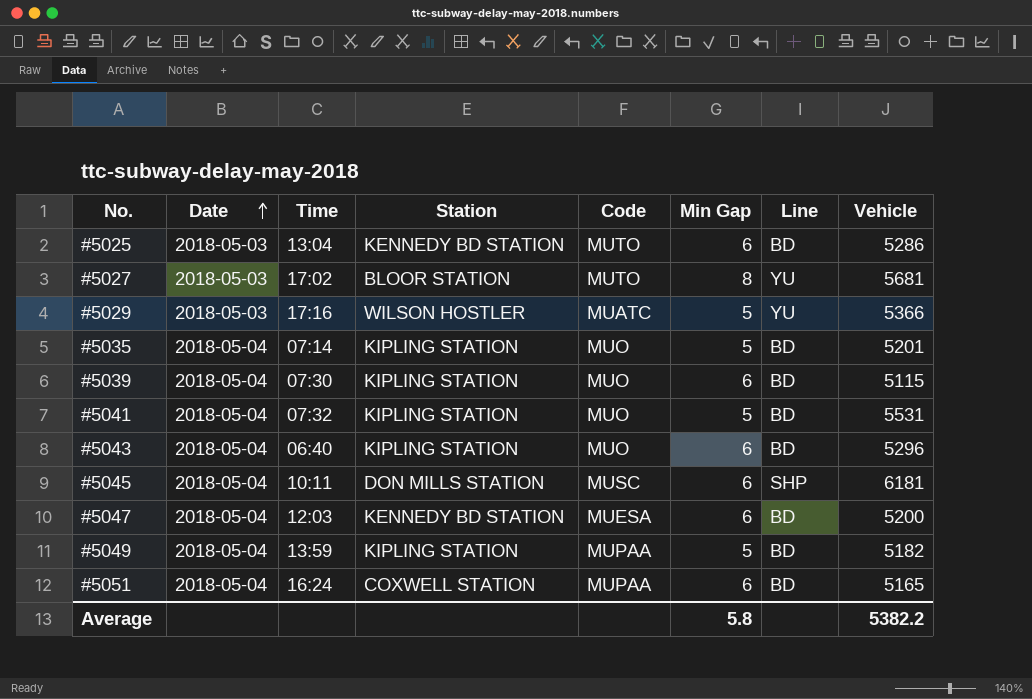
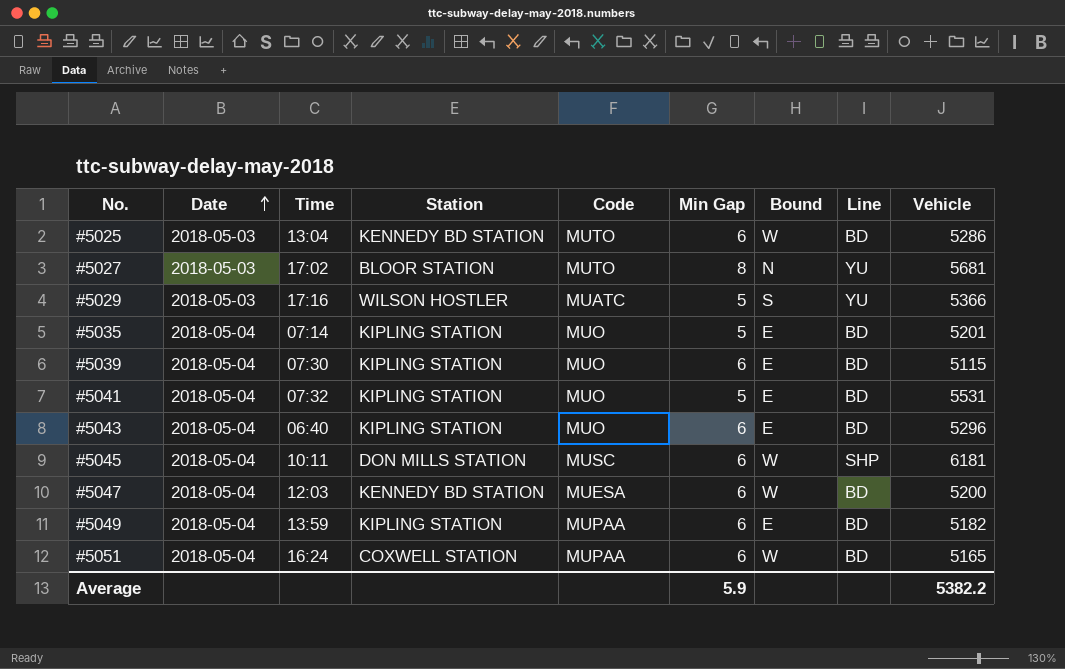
column Bound | position: none -> 7
#5049 | Min Gap: 5 -> 6
Average | Min Gap: 5.8 -> 5.9

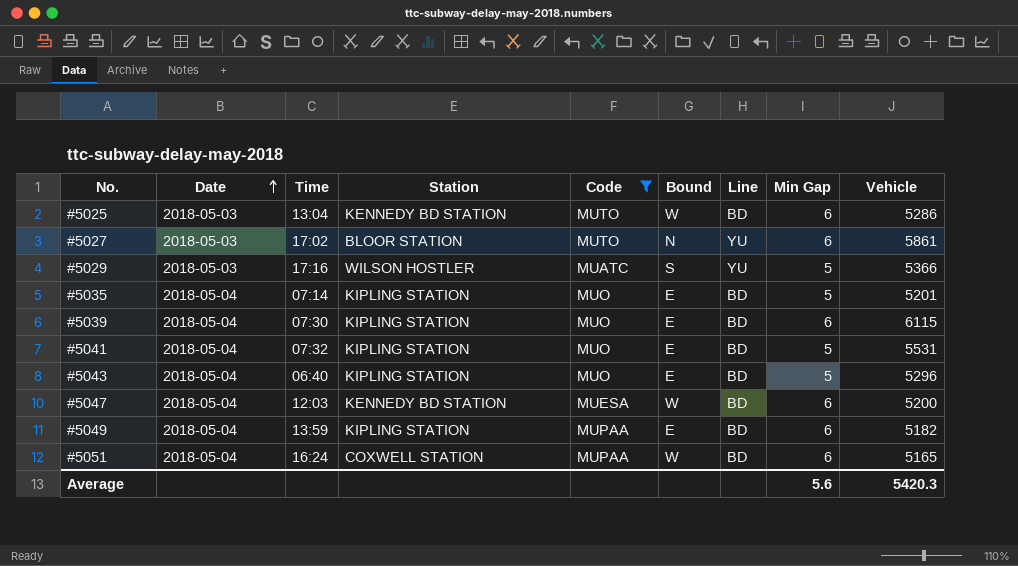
filter: none -> Code != MUSC
column Min Gap | position: 6 -> 8
#5027 | Min Gap: 8 -> 6
#5027 | Vehicle: 5681 -> 5861
#5039 | Vehicle: 5115 -> 6115
#5043 | Min Gap: 6 -> 5
Average | Min Gap: 5.9 -> 5.6
Average | Vehicle: 5382.2 -> 5420.3

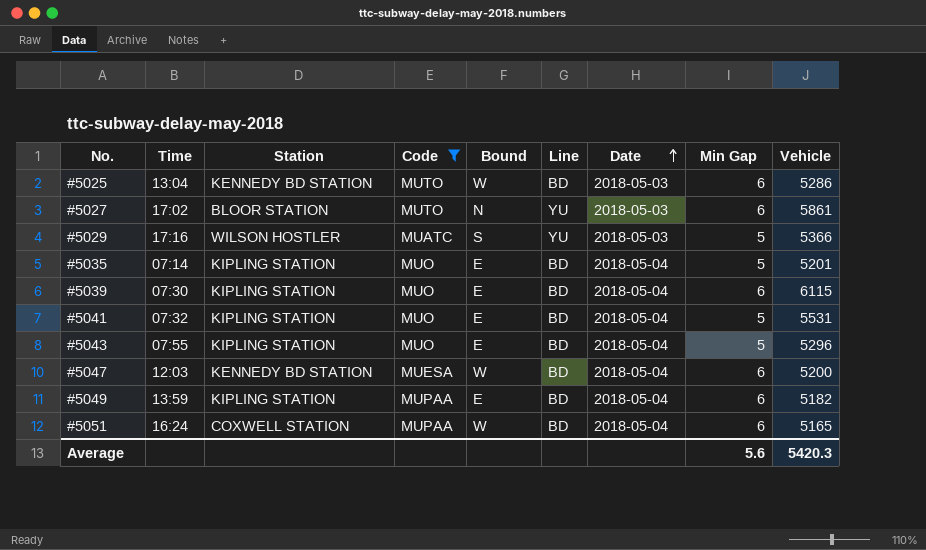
column Date | position: 2 -> 7
#5043 | Time: 06:40 -> 07:55

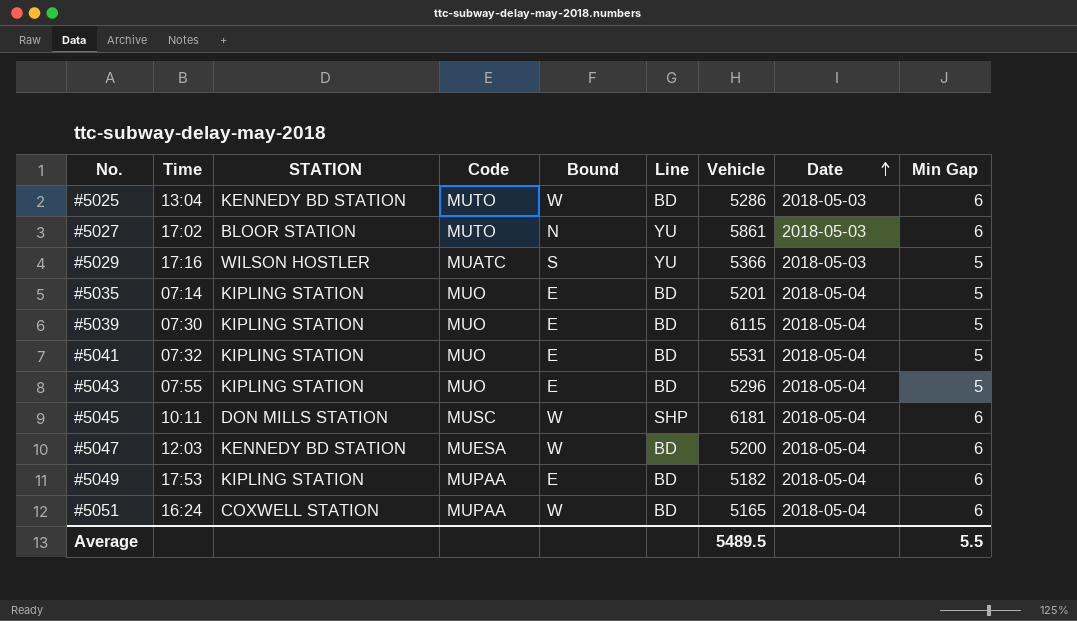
filter: Code != MUSC -> none
column name: Station -> STATION
column Vehicle | position: 9 -> 7
#5039 | Min Gap: 6 -> 5
#5049 | Time: 13:59 -> 17:53
Average | Vehicle: 5420.3 -> 5489.5
Average | Min Gap: 5.6 -> 5.5

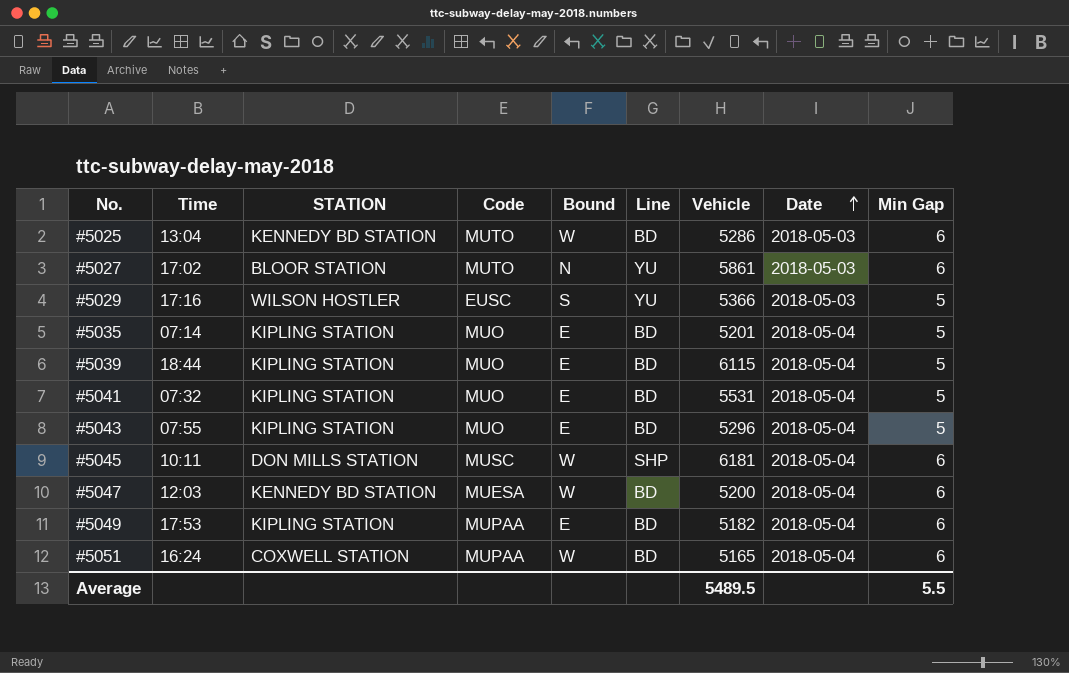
#5029 | Code: MUATC -> EUSC
#5039 | Time: 07:30 -> 18:44

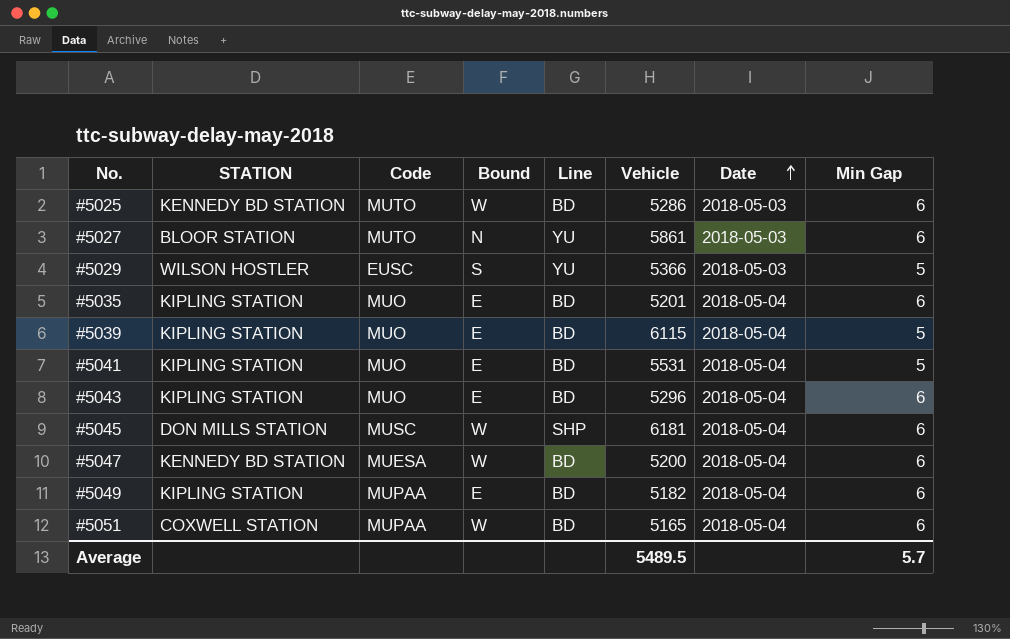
column Time | position: 2 -> none
#5035 | Min Gap: 5 -> 6
#5043 | Min Gap: 5 -> 6
Average | Min Gap: 5.5 -> 5.7

